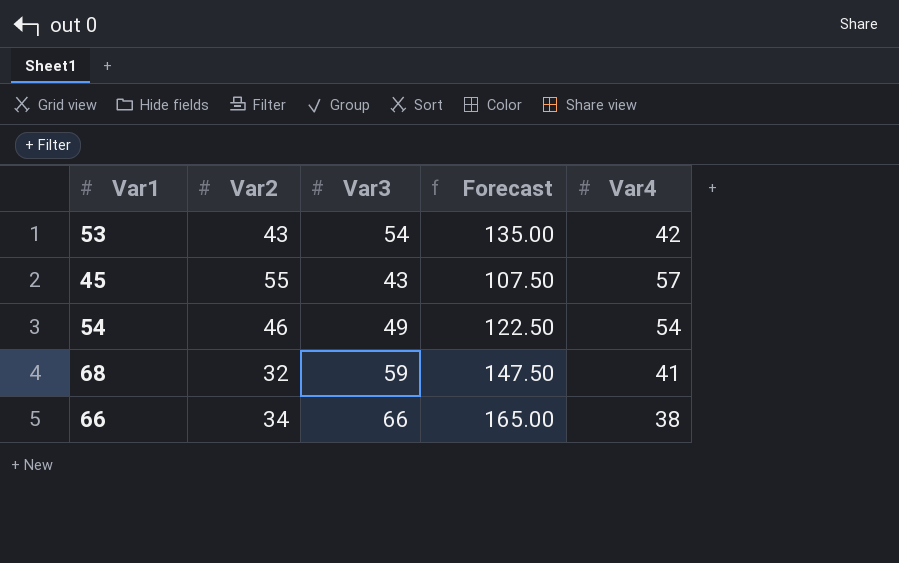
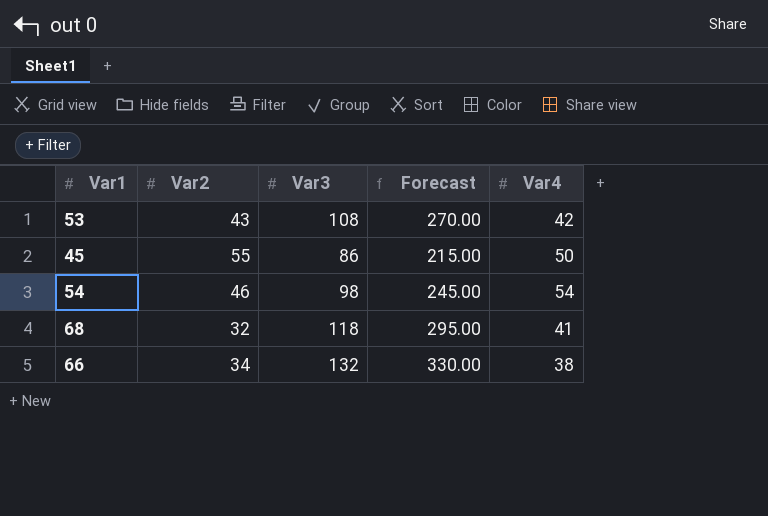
53 | Var3: 54 -> 108
53 | Forecast: 135.00 -> 270.00
45 | Var3: 43 -> 86
45 | Forecast: 107.50 -> 215.00
45 | Var4: 57 -> 50
54 | Var3: 49 -> 98
54 | Forecast: 122.50 -> 245.00
68 | Var3: 59 -> 118
68 | Forecast: 147.50 -> 295.00
66 | Var3: 66 -> 132
66 | Forecast: 165.00 -> 330.00

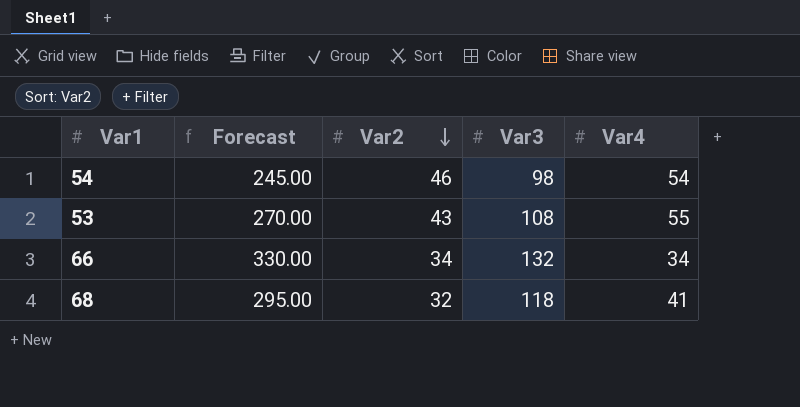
row order: none -> Var2 descending
column Forecast | position: 4 -> 2
row 45: 55 | 86 | 215.00 | 50 -> none
53 | Var4: 42 -> 55
66 | Var4: 38 -> 34

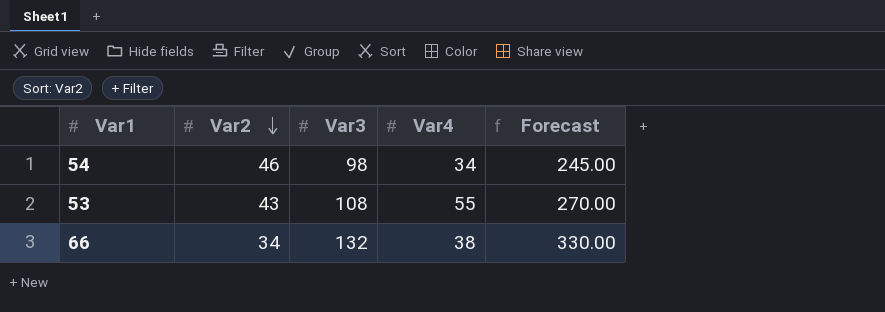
column Forecast | position: 2 -> 5
row 68: 295.00 | 32 | 118 | 41 -> none
54 | Var4: 54 -> 34
66 | Var4: 34 -> 38

